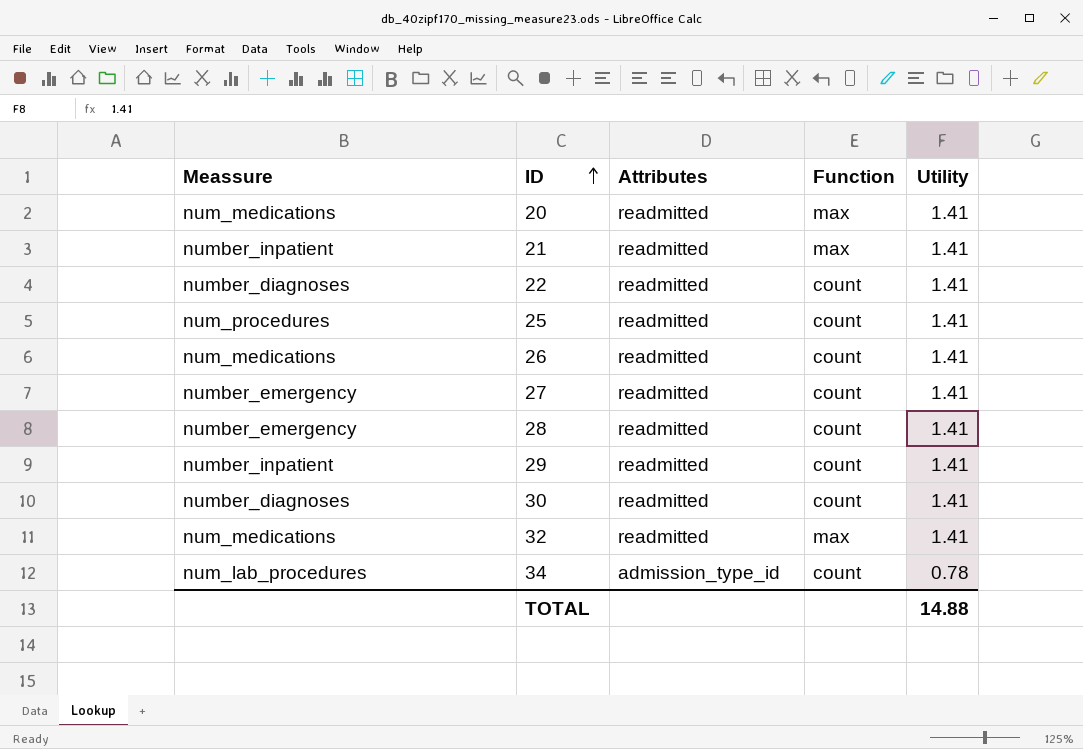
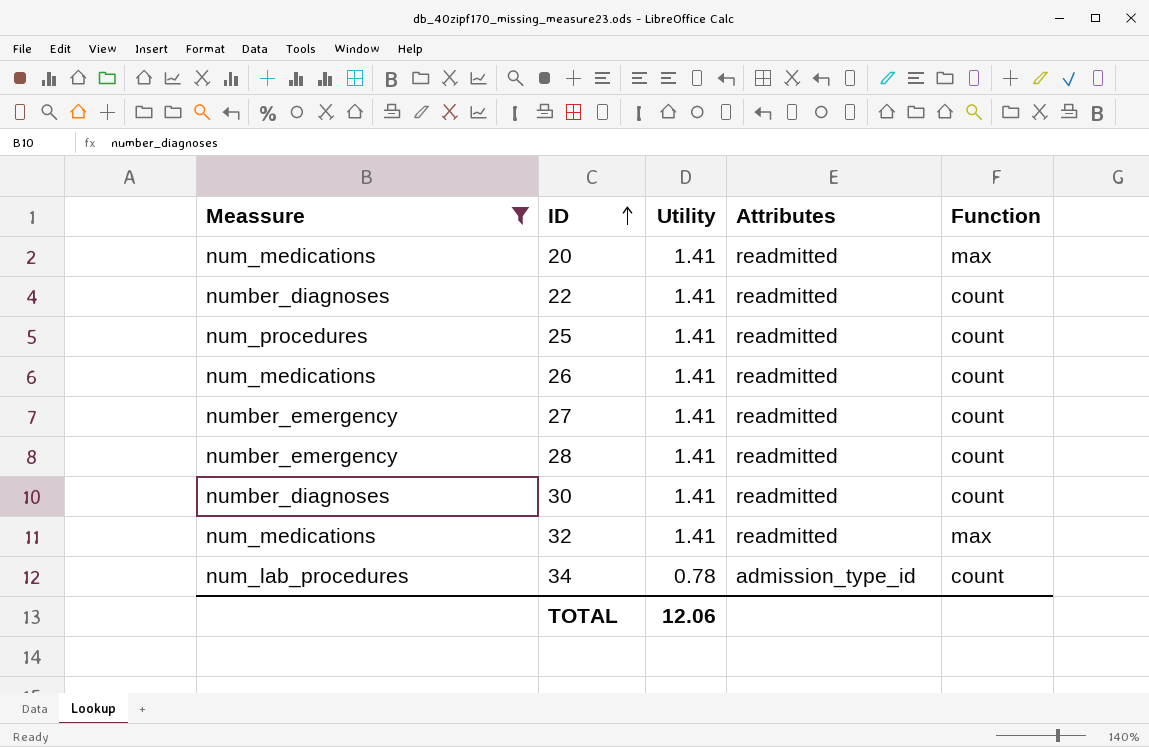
filter: none -> Meassure != number_inpatient
column Utility | position: 5 -> 3
TOTAL | Utility: 14.88 -> 12.06

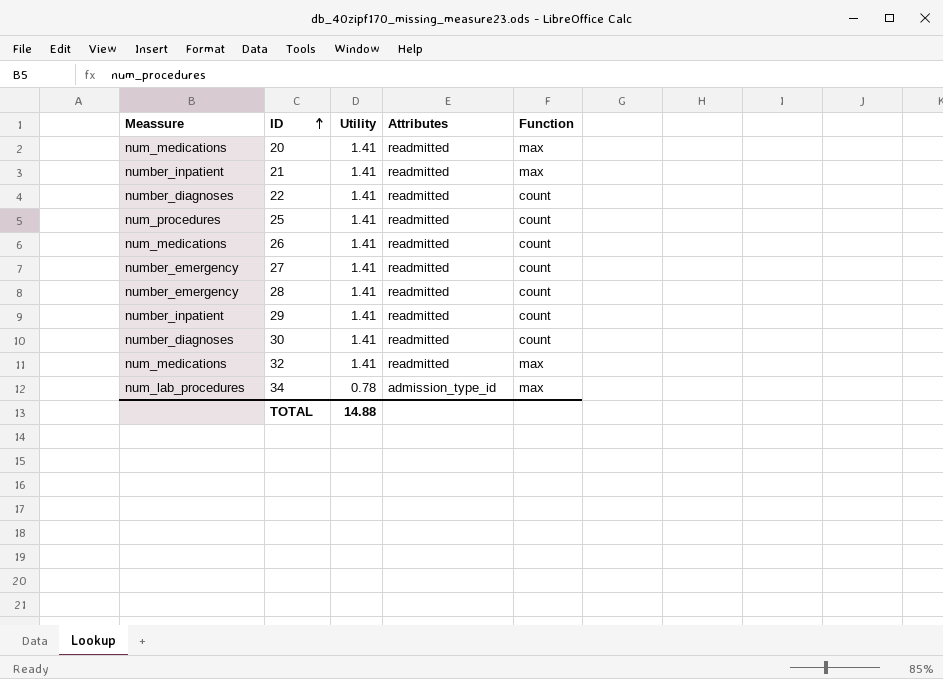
filter: Meassure != number_inpatient -> none
34 | Function: count -> max
TOTAL | Utility: 12.06 -> 14.88

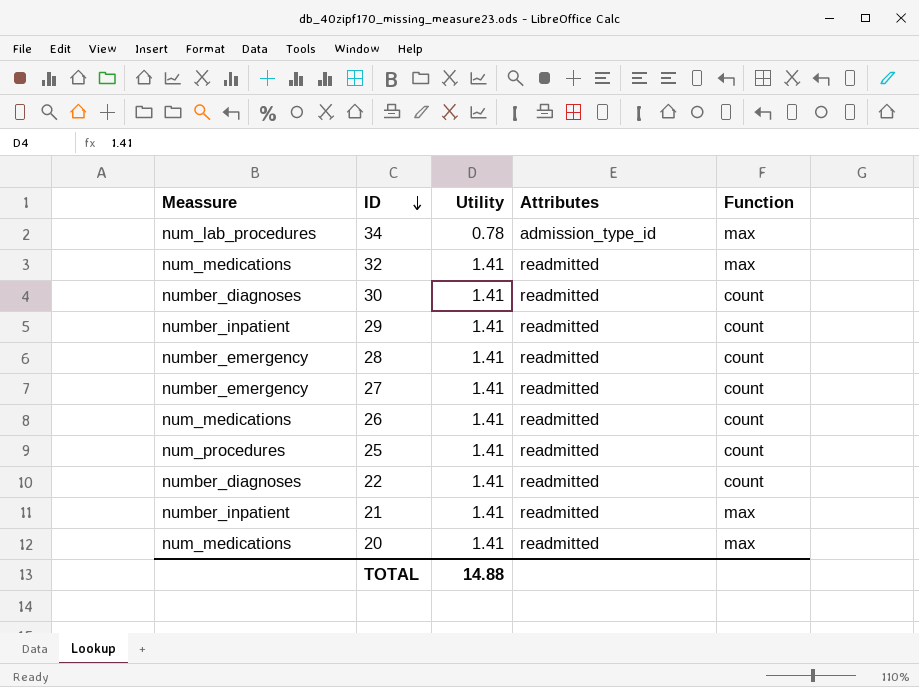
row order: ID ascending -> ID descending

